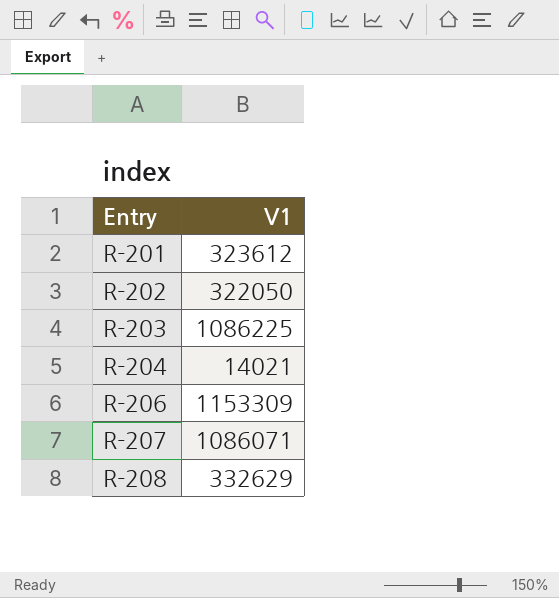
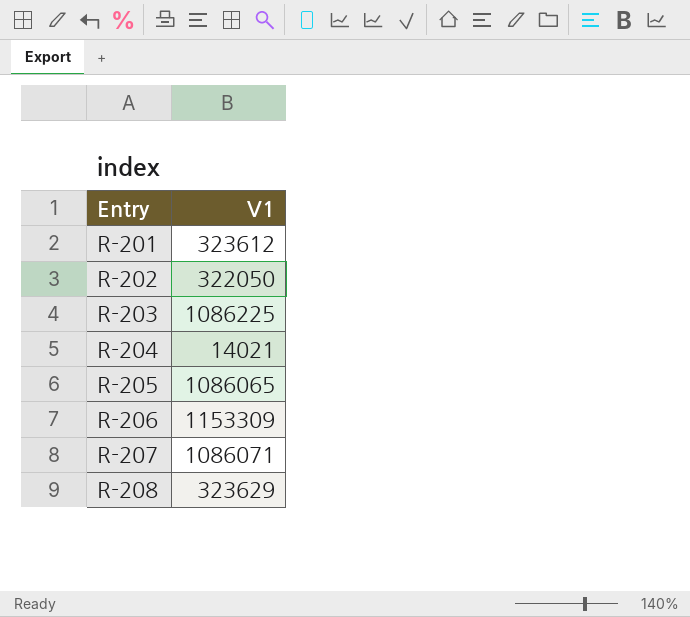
row R-205: none -> 1086065
R-208 | V1: 332629 -> 323629

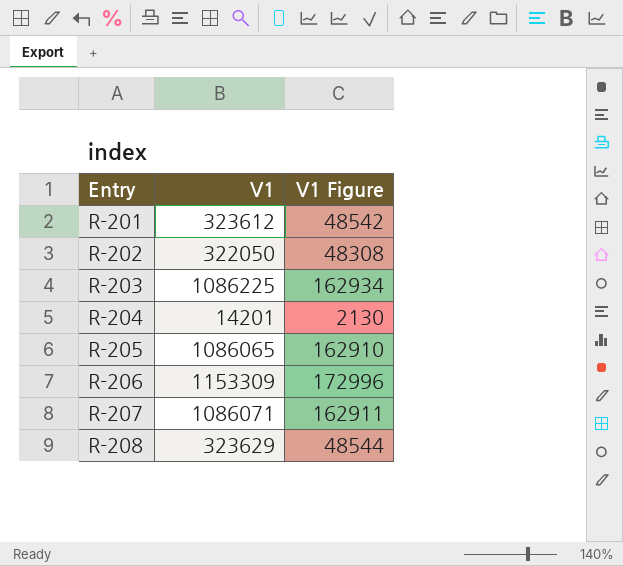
column V1 Figure | formula: none -> [V1] * 0.15
R-204 | V1: 14021 -> 14201

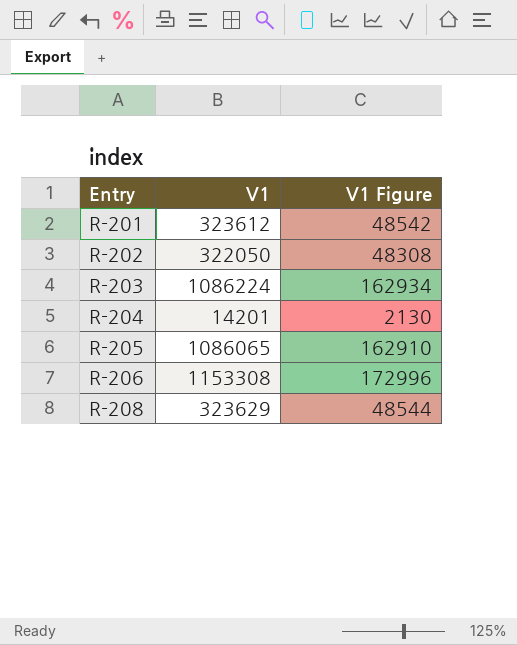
row R-207: 1086071 | 162911 -> none
R-203 | V1: 1086225 -> 1086224
R-206 | V1: 1153309 -> 1153308

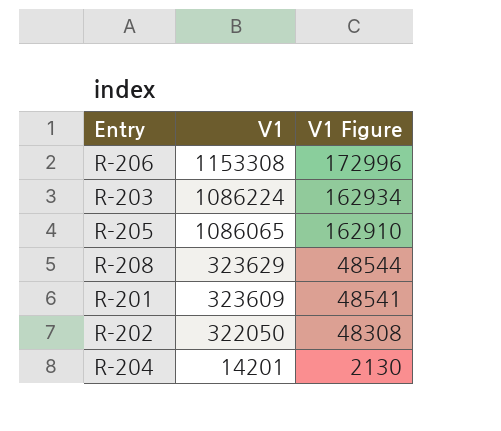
row order: Entry ascending -> V1 descending
R-201 | V1: 323612 -> 323609
R-201 | V1 Figure: 48542 -> 48541

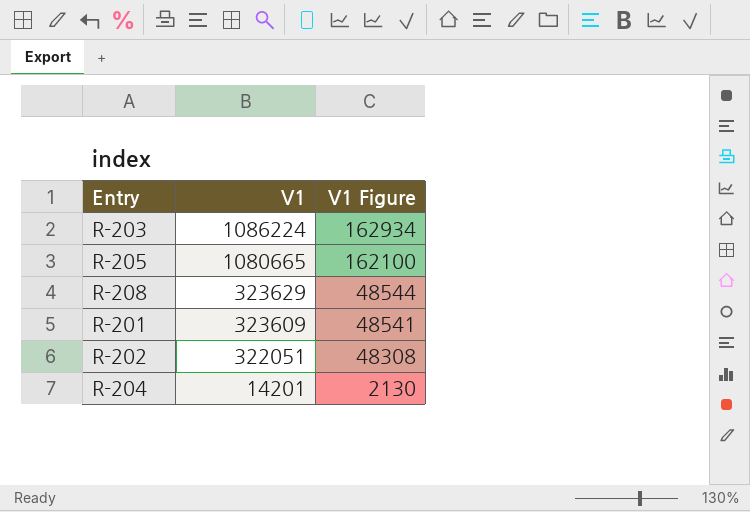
row R-206: 1153308 | 172996 -> none
R-205 | V1: 1086065 -> 1080665
R-205 | V1 Figure: 162910 -> 162100
R-202 | V1: 322050 -> 322051

